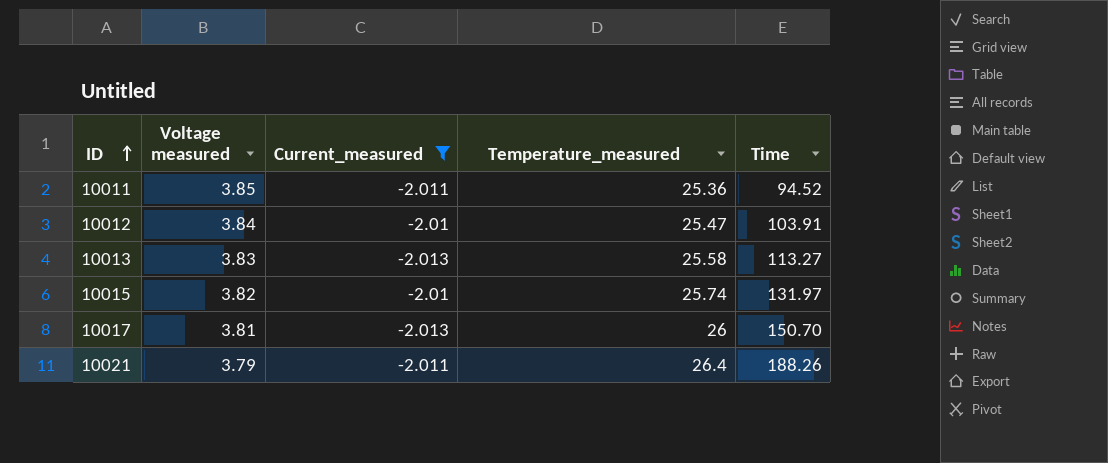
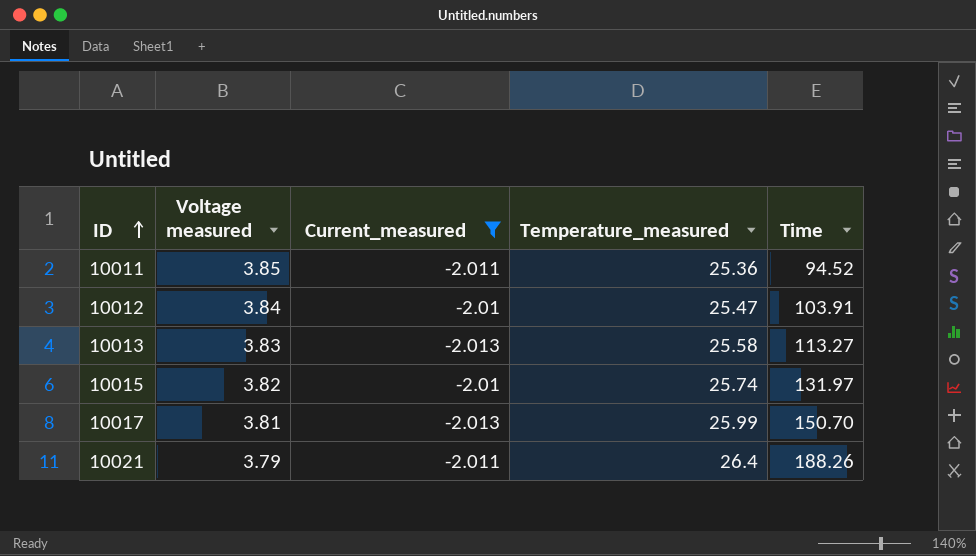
10017 | Temperature_measured: 26 -> 25.99

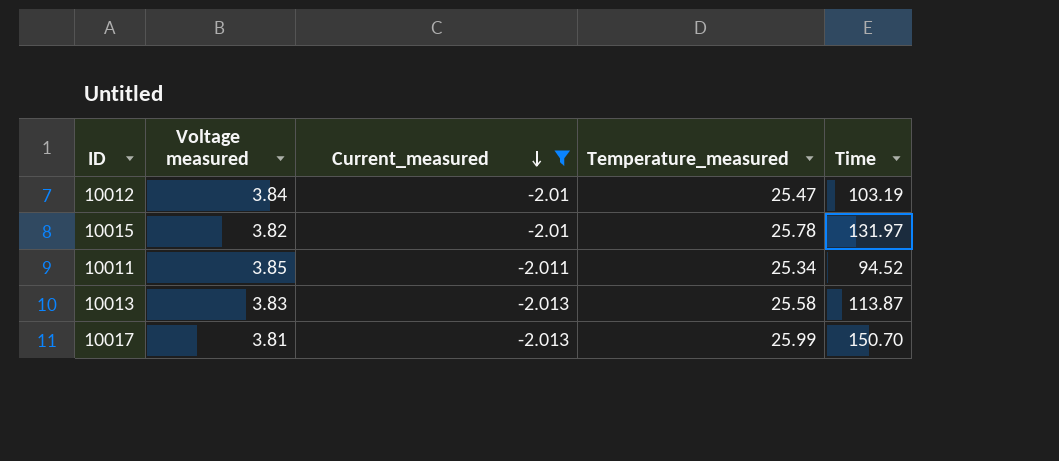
row order: ID ascending -> Current_measured descending
row 10021: 3.79 | -2.011 | 26.4 | 188.26 -> none
10012 | Time: 103.91 -> 103.19
10015 | Temperature_measured: 25.74 -> 25.78
10011 | Temperature_measured: 25.36 -> 25.34
10013 | Time: 113.27 -> 113.87

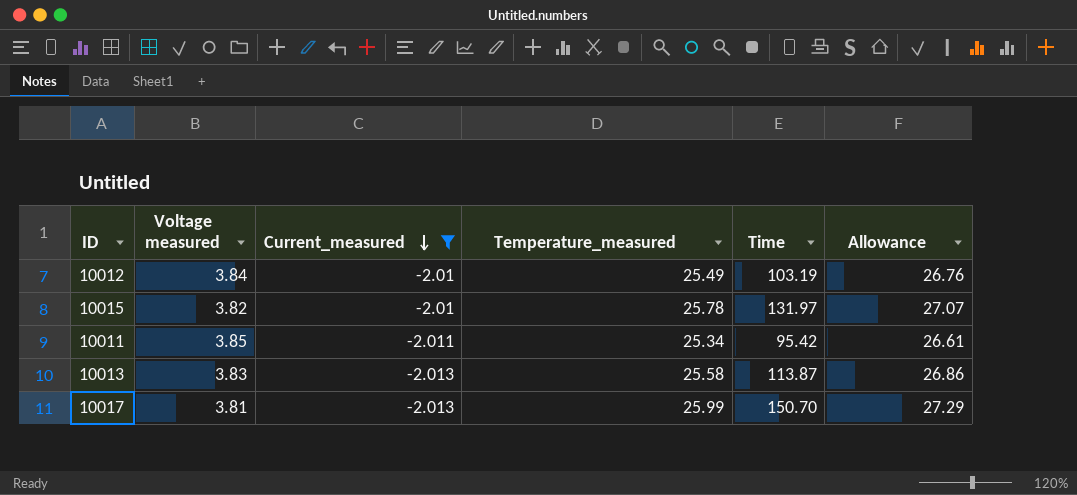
column Allowance | formula: none -> [Temperature_measured] * 1.05
10012 | Temperature_measured: 25.47 -> 25.49
10011 | Time: 94.52 -> 95.42

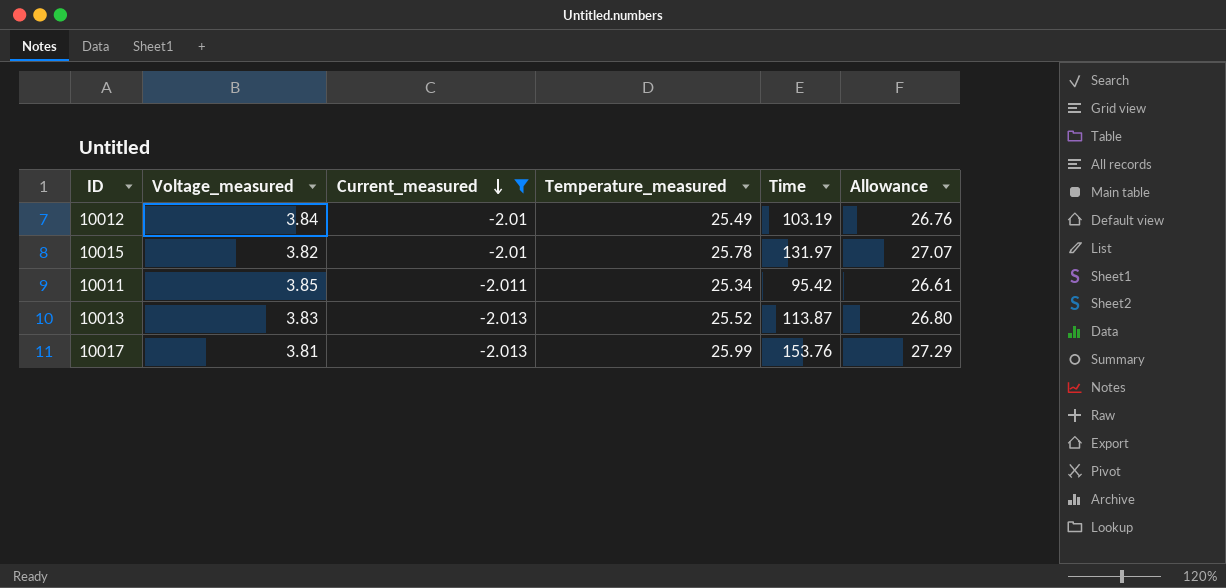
column name: Voltage measured -> Voltage_measured
10013 | Temperature_measured: 25.58 -> 25.52
10013 | Allowance: 26.86 -> 26.80
10017 | Time: 150.70 -> 153.76

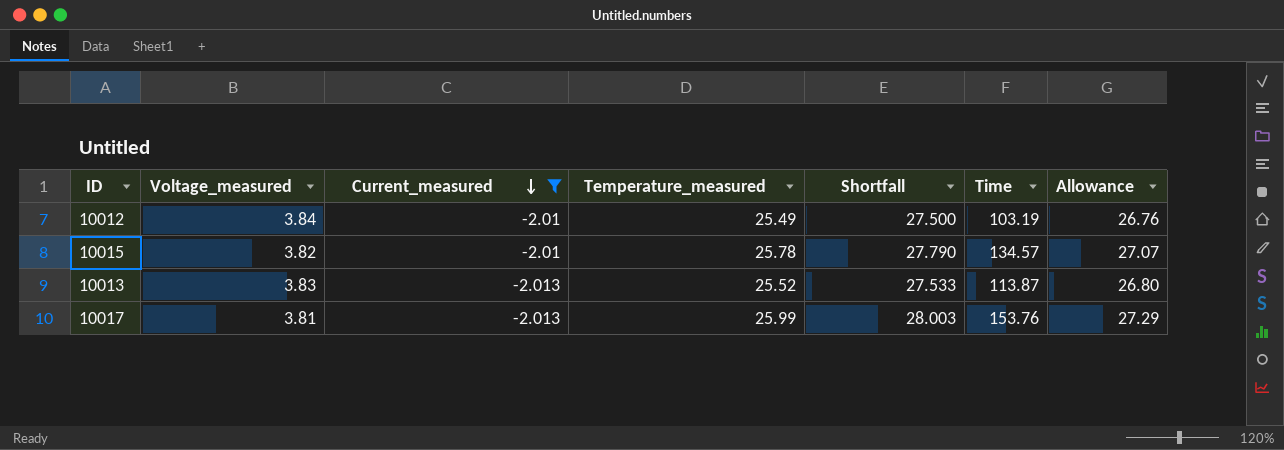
column Shortfall | formula: none -> [Temperature_measured] - [Current_measured]
row 10011: 3.85 | -2.011 | 25.34 | 95.42 | 26.61 -> none
10015 | Time: 131.97 -> 134.57

